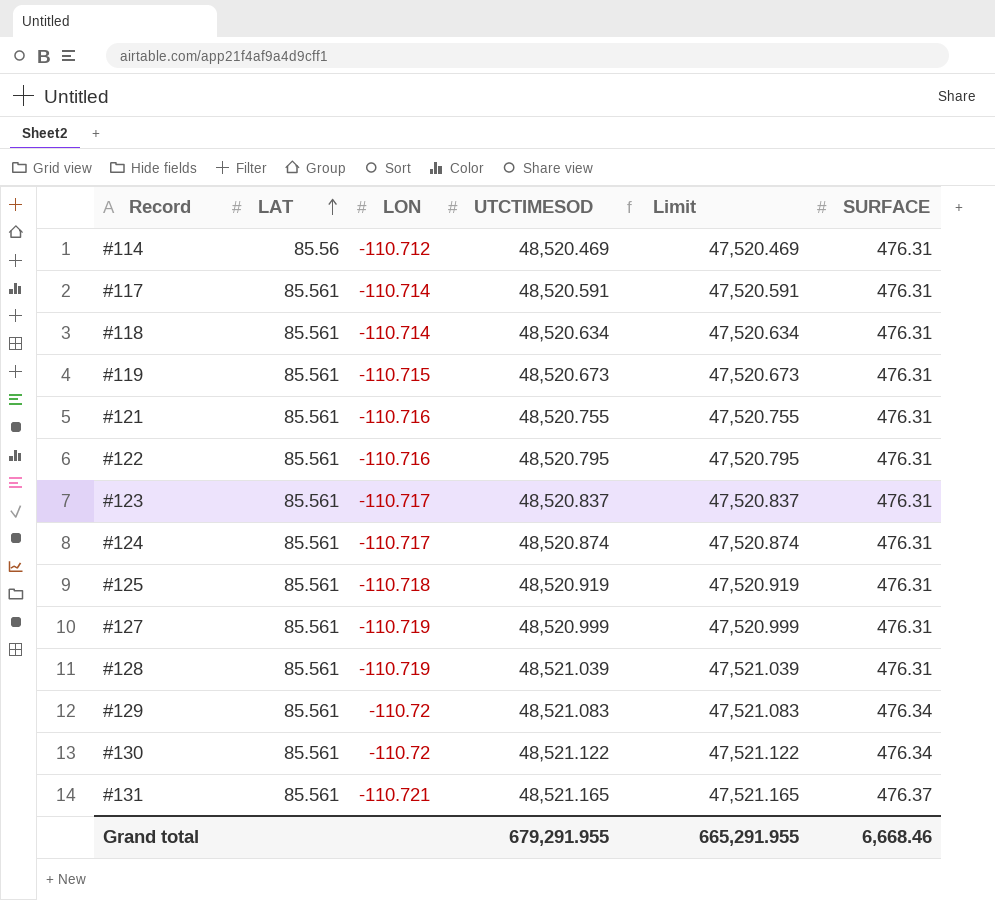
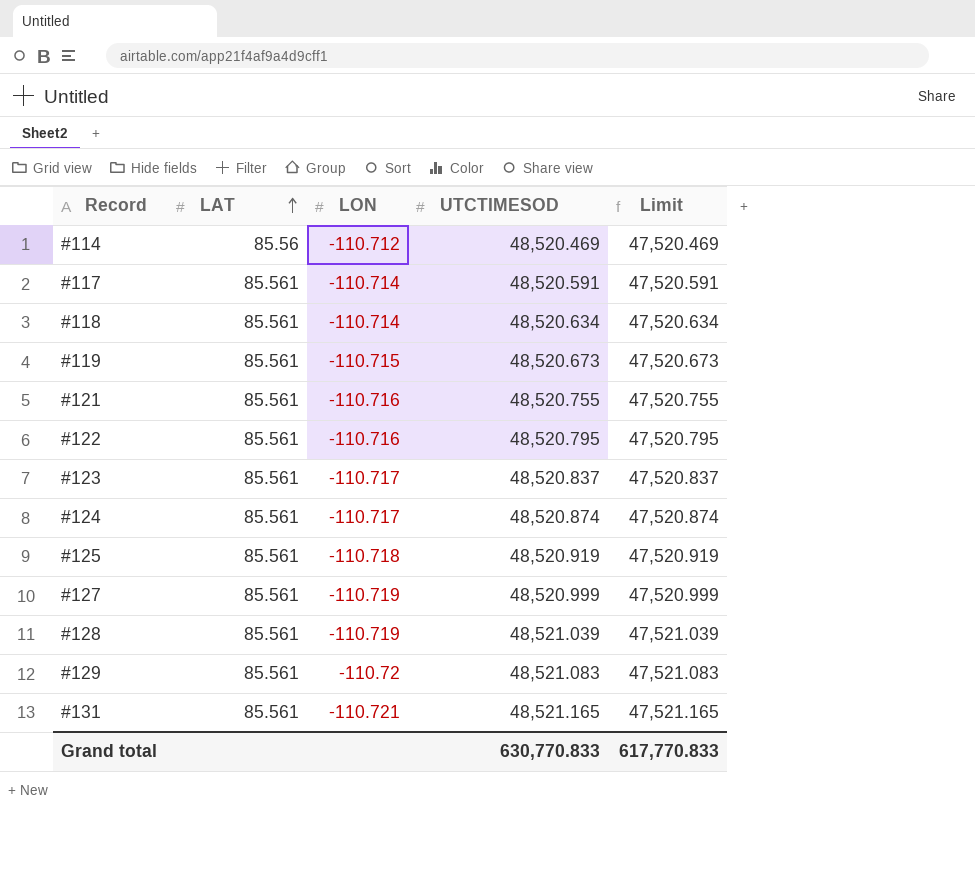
column SURFACE | position: 6 -> none
row #130: 85.561 | -110.72 | 48,521.122 | 47,521.122 | 476.34 -> none
Grand total | UTCTIMESOD: 679,291.955 -> 630,770.833
Grand total | Limit: 665,291.955 -> 617,770.833

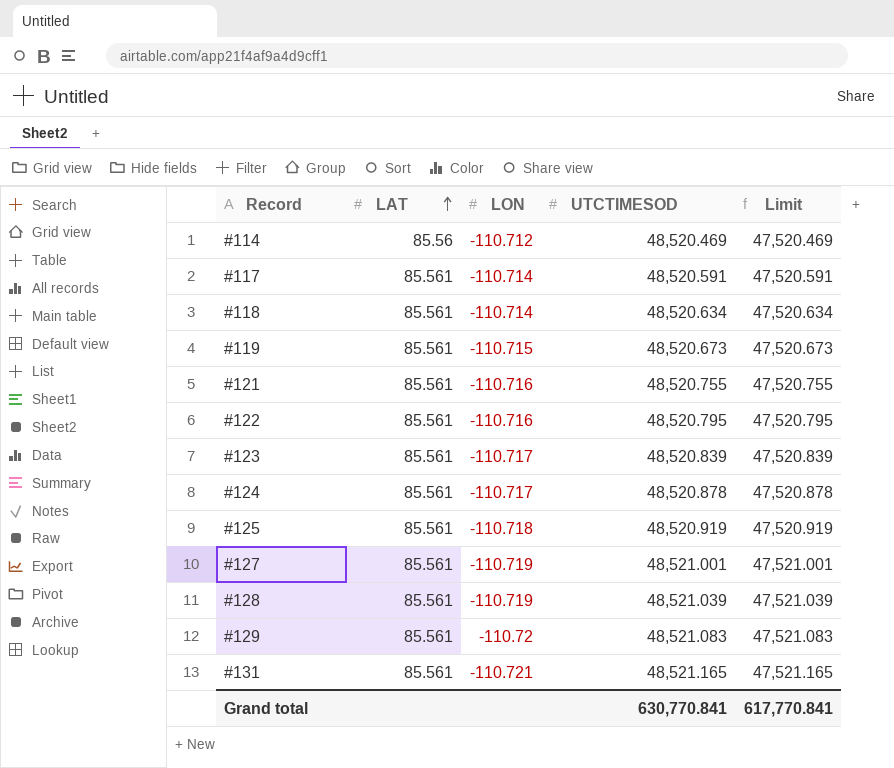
#123 | UTCTIMESOD: 48,520.837 -> 48,520.839
#123 | Limit: 47,520.837 -> 47,520.839
#124 | UTCTIMESOD: 48,520.874 -> 48,520.878
#124 | Limit: 47,520.874 -> 47,520.878
#127 | UTCTIMESOD: 48,520.999 -> 48,521.001
#127 | Limit: 47,520.999 -> 47,521.001
Grand total | UTCTIMESOD: 630,770.833 -> 630,770.841
Grand total | Limit: 617,770.833 -> 617,770.841

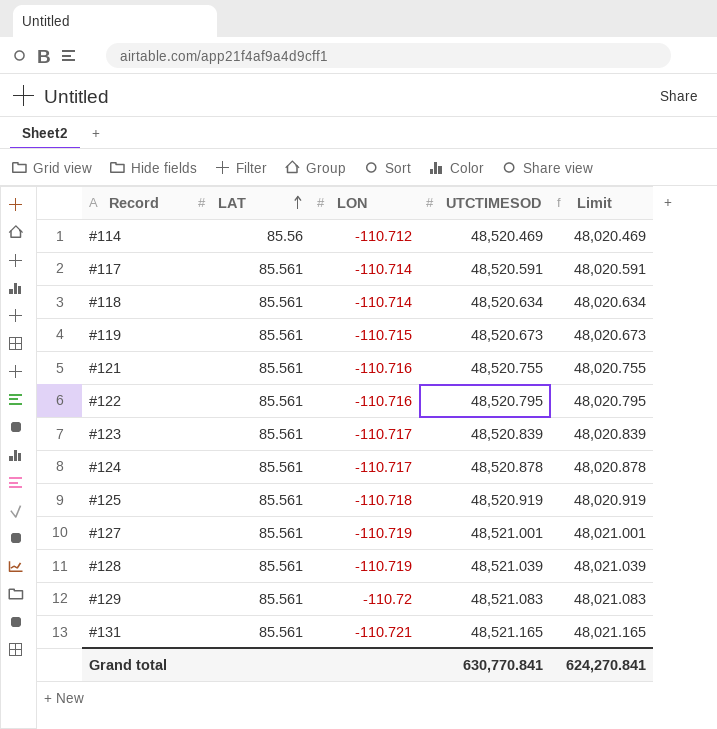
column Limit | formula: [UTCTIMESOD] - 1000 -> [UTCTIMESOD] - 500
Grand total | Limit: 617,770.841 -> 624,270.841

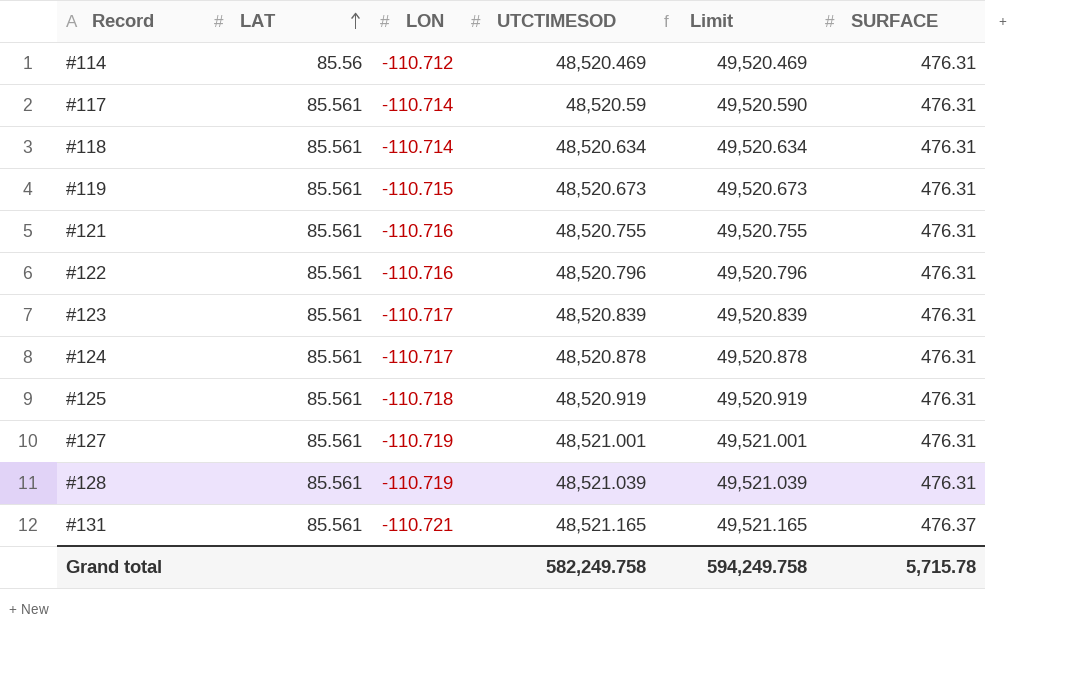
column Limit | formula: [UTCTIMESOD] - 500 -> [UTCTIMESOD] + 1000
column SURFACE | position: none -> 6
row #129: 85.561 | -110.72 | 48,521.083 | 48,021.083 -> none
#117 | UTCTIMESOD: 48,520.591 -> 48,520.59
#122 | UTCTIMESOD: 48,520.795 -> 48,520.796
Grand total | UTCTIMESOD: 630,770.841 -> 582,249.758
Grand total | Limit: 624,270.841 -> 594,249.758

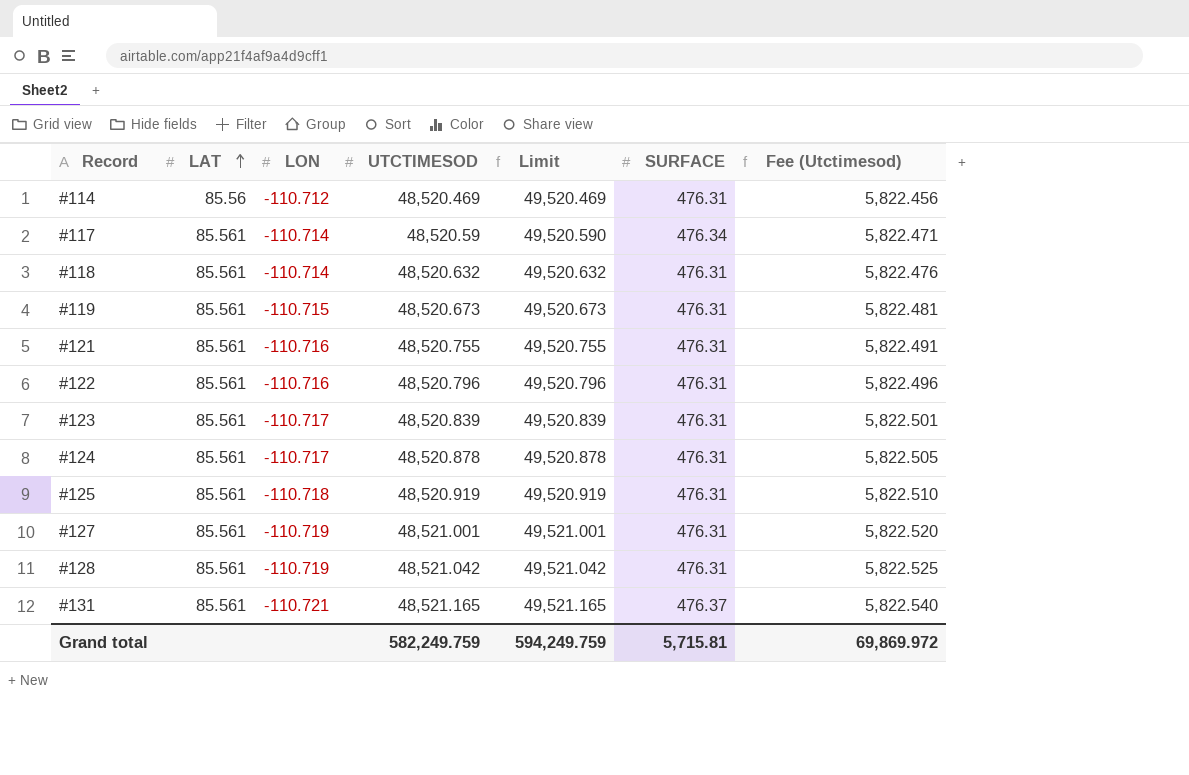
column Fee (Utctimesod) | formula: none -> [UTCTIMESOD] * 0.12
#117 | SURFACE: 476.31 -> 476.34
#118 | UTCTIMESOD: 48,520.634 -> 48,520.632
#118 | Limit: 49,520.634 -> 49,520.632
#128 | UTCTIMESOD: 48,521.039 -> 48,521.042
#128 | Limit: 49,521.039 -> 49,521.042
Grand total | UTCTIMESOD: 582,249.758 -> 582,249.759
Grand total | Limit: 594,249.758 -> 594,249.759
Grand total | SURFACE: 5,715.78 -> 5,715.81

